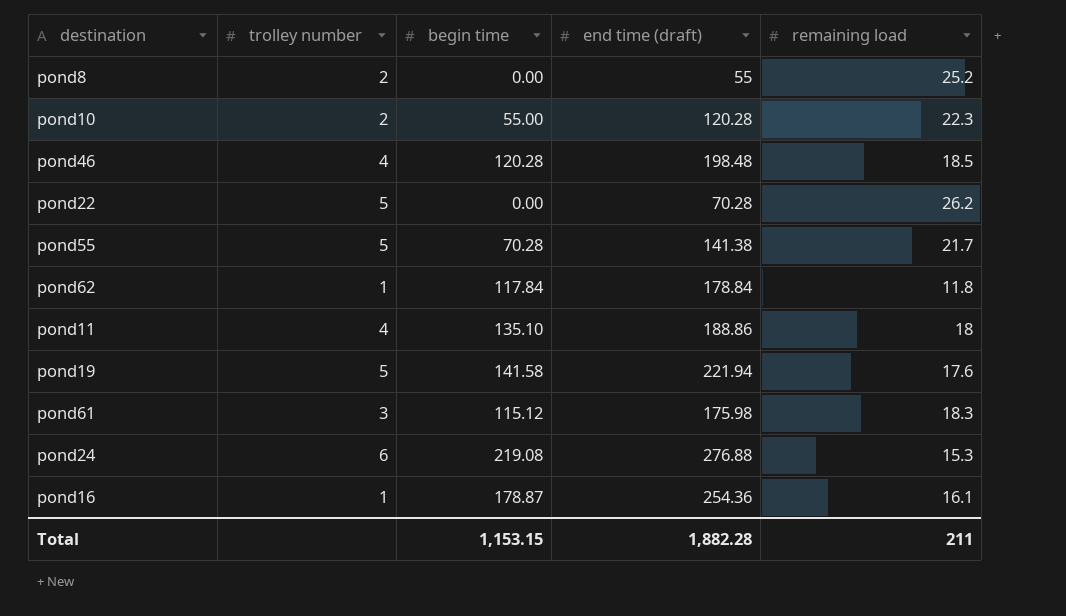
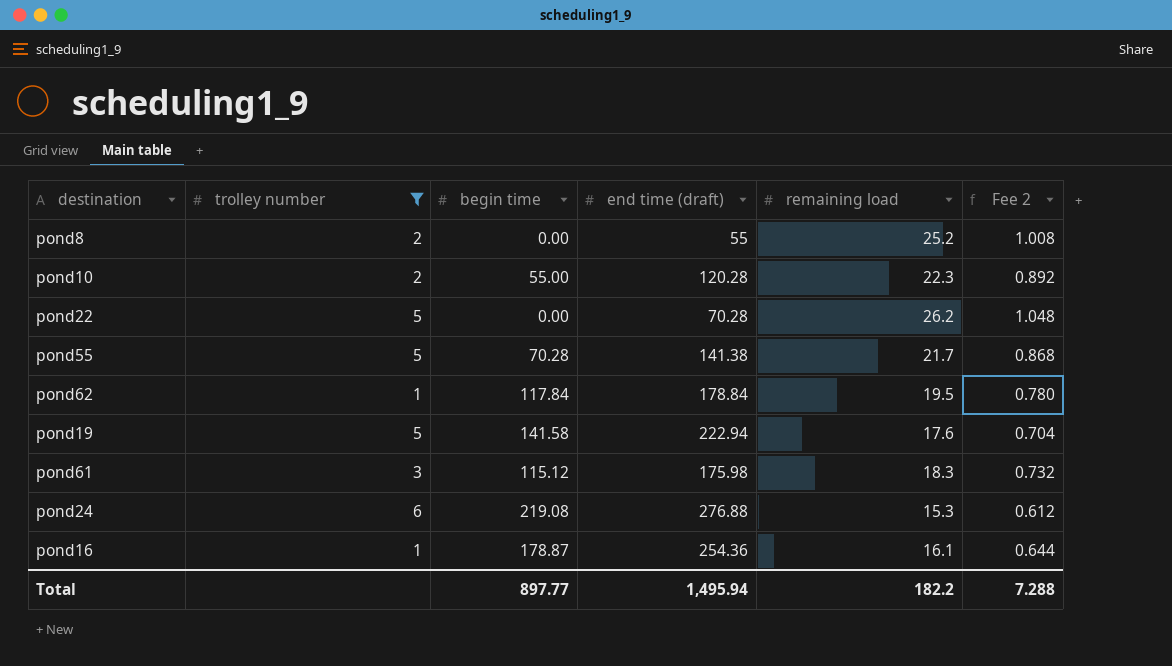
filter: none -> trolley number != 4
column Fee 2 | formula: none -> [remaining load] * 0.04
pond62 | remaining load: 11.8 -> 19.5
pond19 | end time (draft): 221.94 -> 222.94
Total | begin time: 1,153.15 -> 897.77
Total | end time (draft): 1,882.28 -> 1,495.94
Total | remaining load: 211 -> 182.2

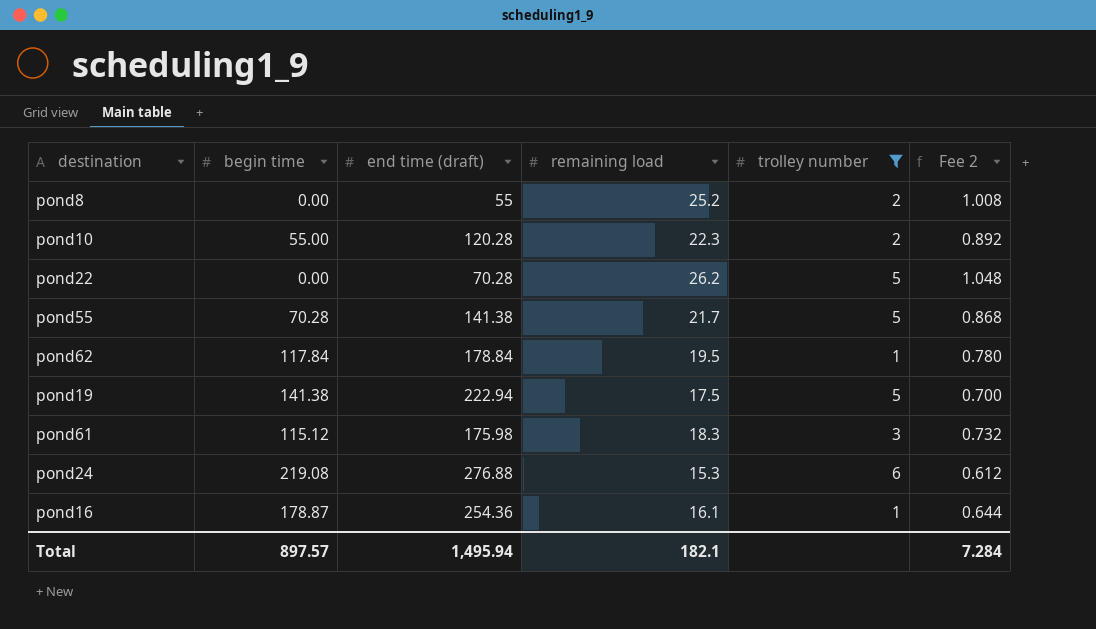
column trolley number | position: 2 -> 5
pond19 | begin time: 141.58 -> 141.38
pond19 | remaining load: 17.6 -> 17.5
pond19 | Fee 2: 0.704 -> 0.700
Total | begin time: 897.77 -> 897.57
Total | remaining load: 182.2 -> 182.1
Total | Fee 2: 7.288 -> 7.284

